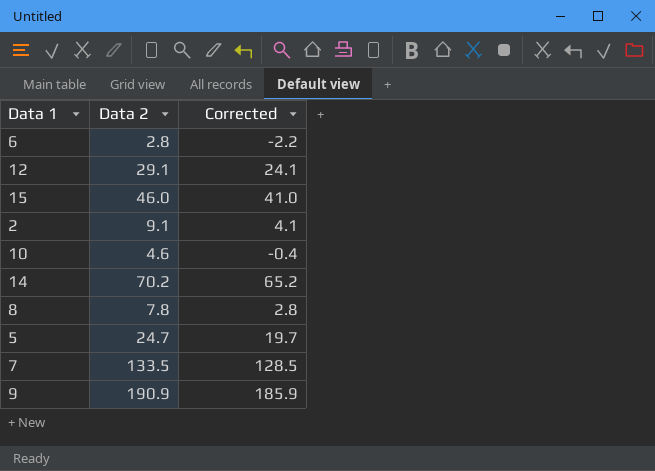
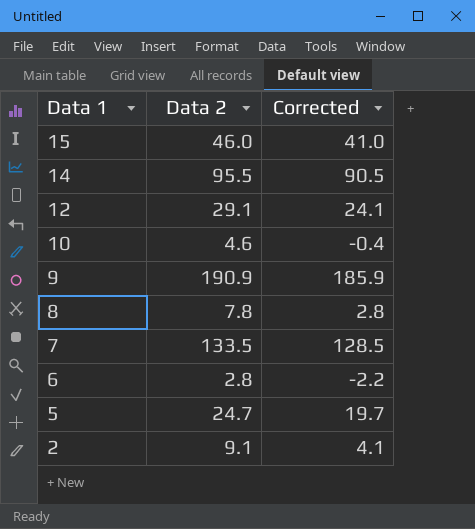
row order: none -> Data 1 descending
14 | Data 2: 70.2 -> 95.5
14 | Corrected: 65.2 -> 90.5

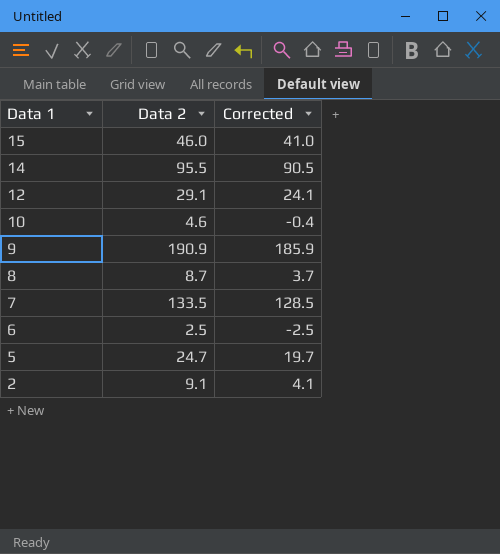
8 | Data 2: 7.8 -> 8.7
8 | Corrected: 2.8 -> 3.7
6 | Data 2: 2.8 -> 2.5
6 | Corrected: -2.2 -> -2.5

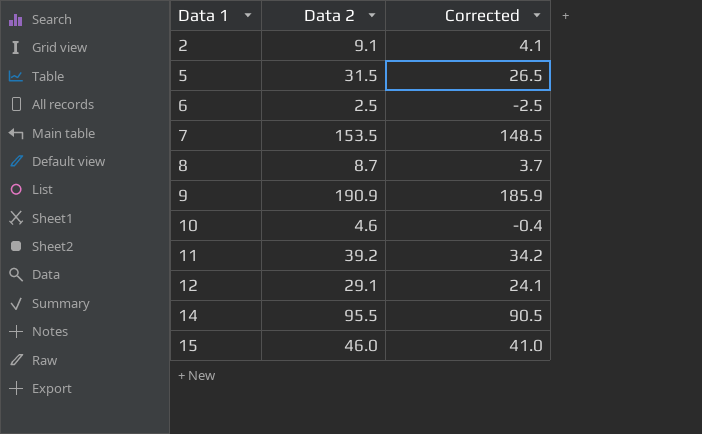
row order: Data 1 descending -> Data 1 ascending
5 | Data 2: 24.7 -> 31.5
5 | Corrected: 19.7 -> 26.5
7 | Data 2: 133.5 -> 153.5
7 | Corrected: 128.5 -> 148.5
row 11: none -> 39.2 | 34.2

